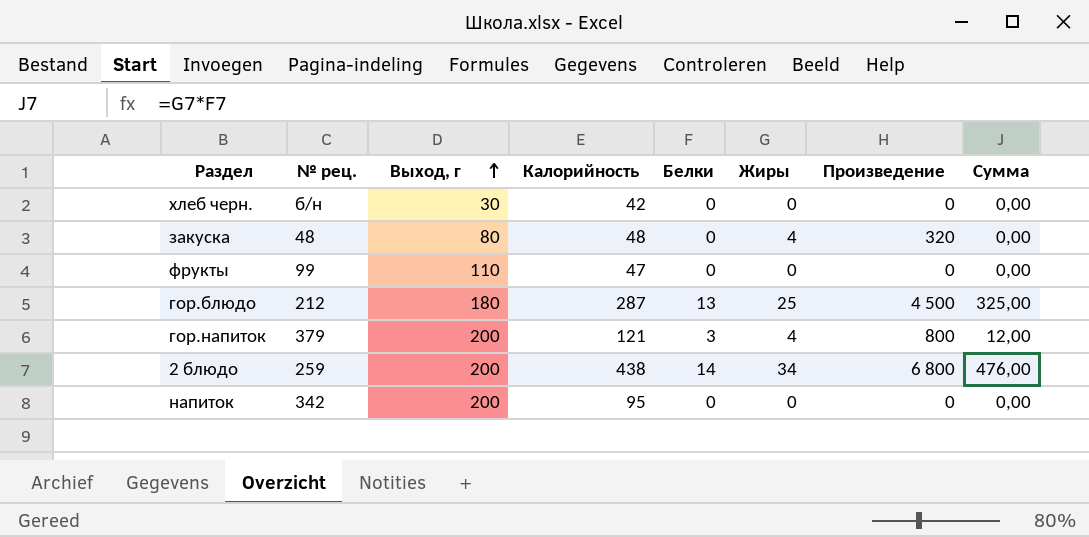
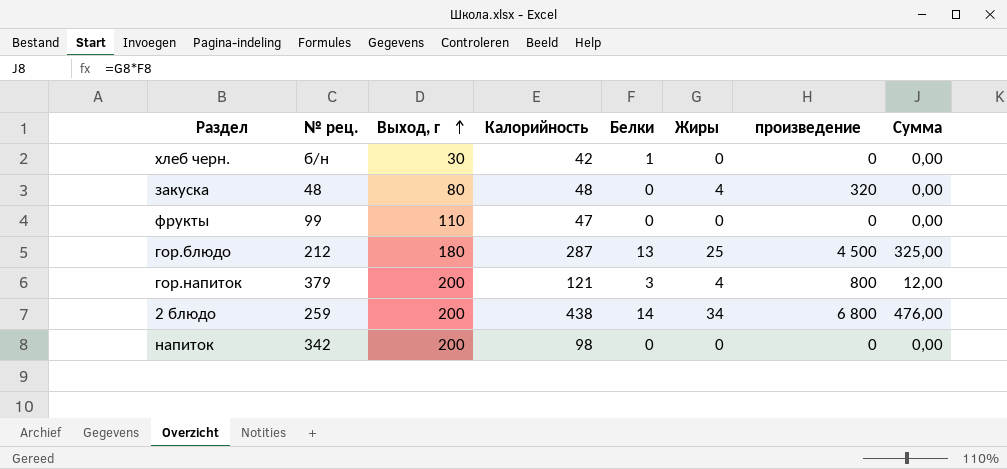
column name: Произведение -> произведение
хлеб черн. | Белки: 0 -> 1
напиток | Калорийность: 95 -> 98

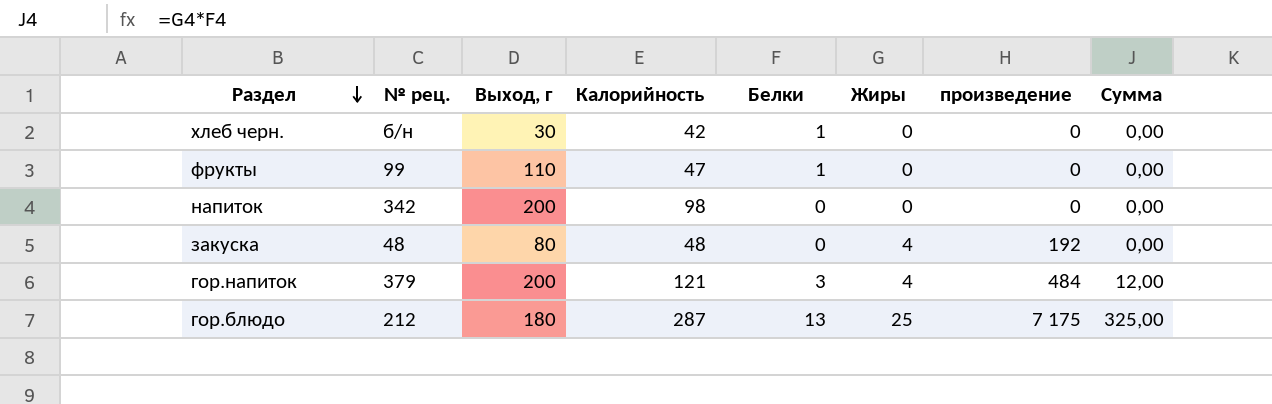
row order: Выход, г ascending -> Раздел descending
column произведение | formula: [Выход, г] * [Жиры] -> [Калорийность] * [Жиры]
row 2 блюдо: 259 | 200 | 438 | 14 | 34 | 6 800 | 476,00 -> none
фрукты | Белки: 0 -> 1

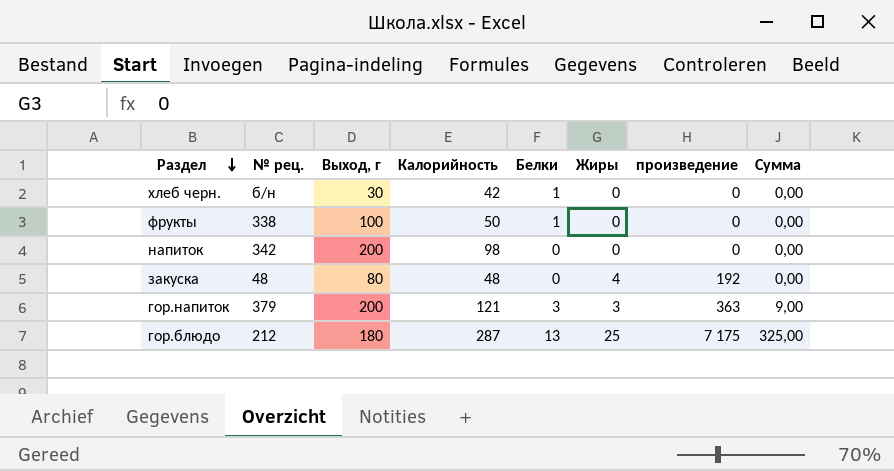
фрукты | № рец.: 99 -> 338
фрукты | Выход, г: 110 -> 100
фрукты | Калорийность: 47 -> 50
гор.напиток | Жиры: 4 -> 3
гор.напиток | произведение: 484 -> 363
гор.напиток | Сумма: 12,00 -> 9,00

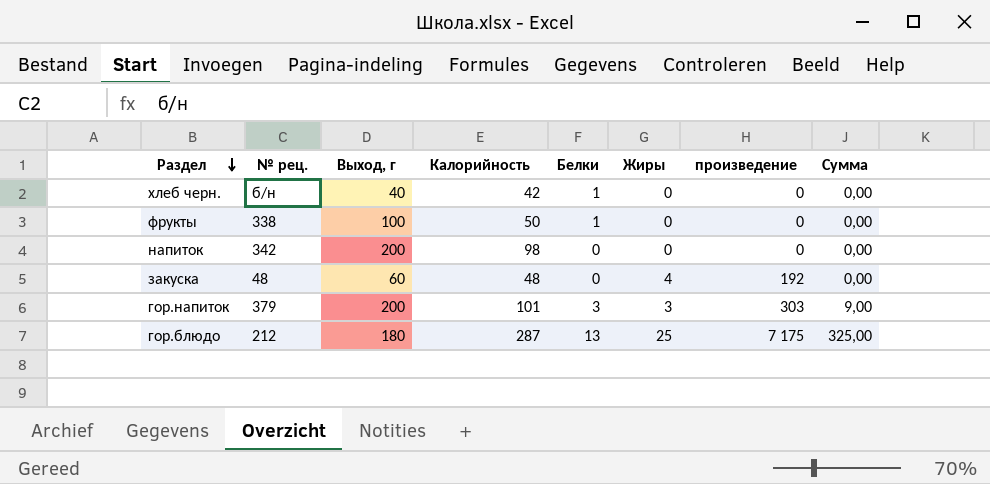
хлеб черн. | Выход, г: 30 -> 40
закуска | Выход, г: 80 -> 60
гор.напиток | Калорийность: 121 -> 101
гор.напиток | произведение: 363 -> 303

